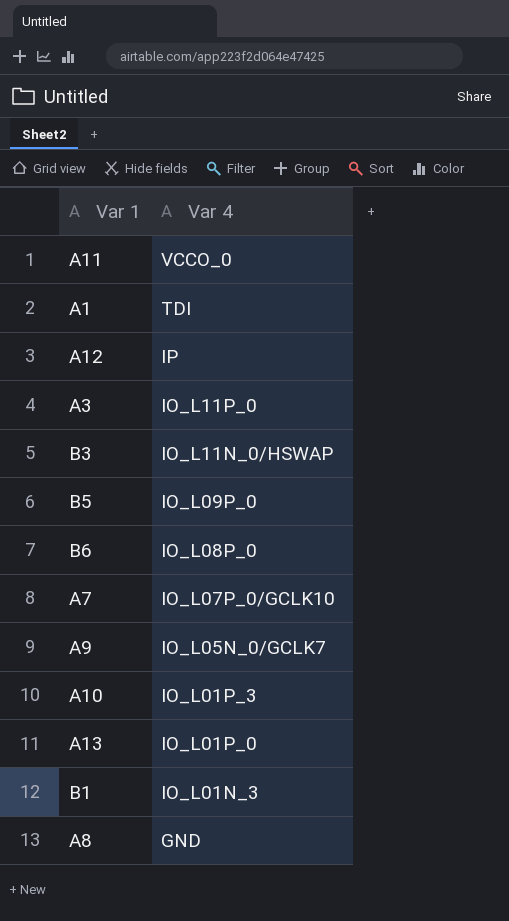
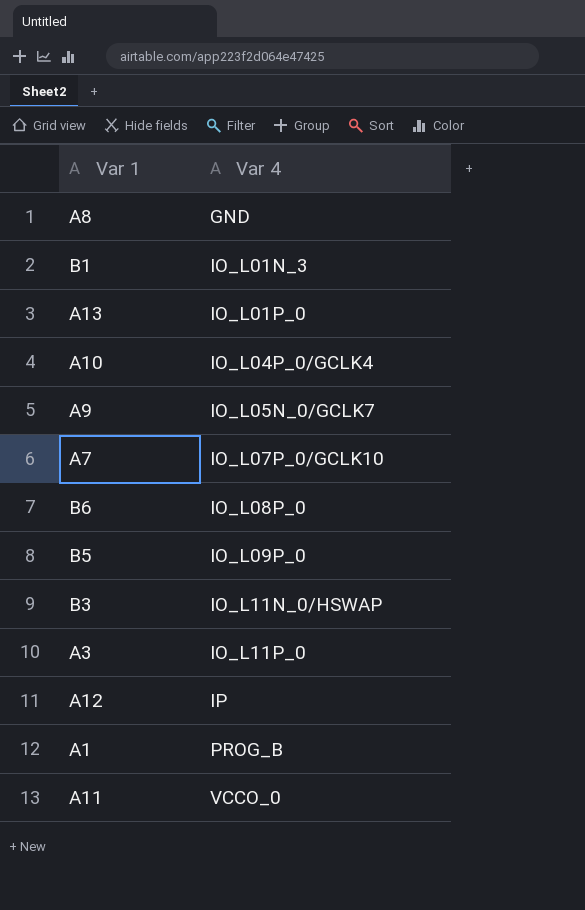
row order: Var 4 descending -> Var 4 ascending
A10 | Var 4: IO_L01P_3 -> IO_L04P_0/GCLK4
A1 | Var 4: TDI -> PROG_B

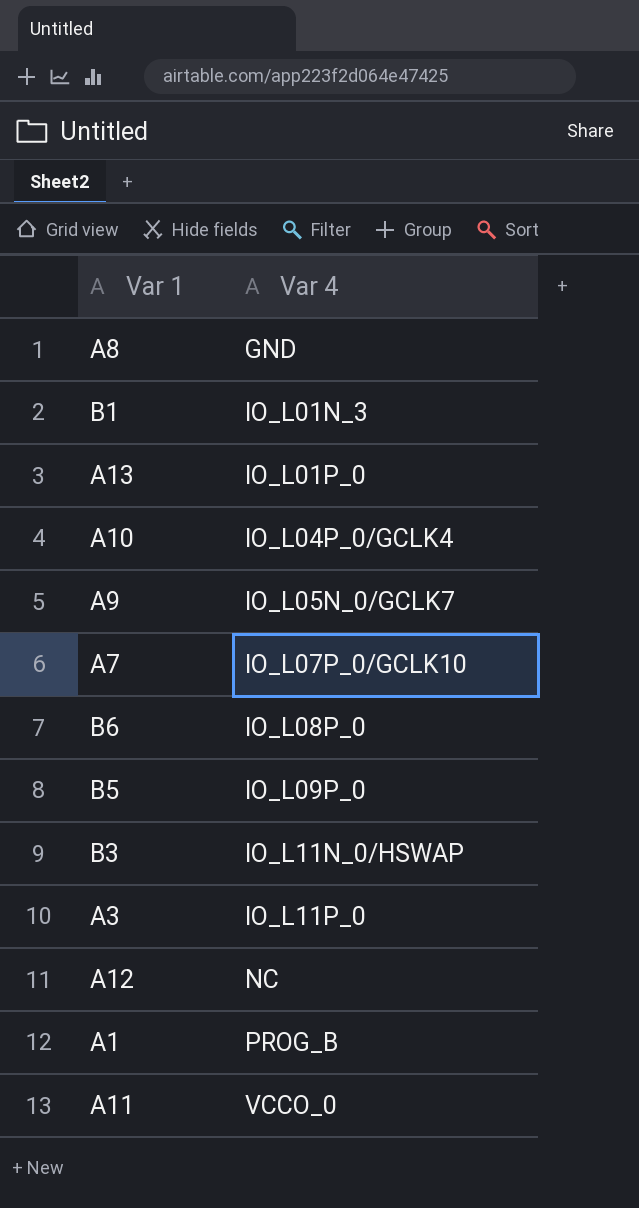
A12 | Var 4: IP -> NC

